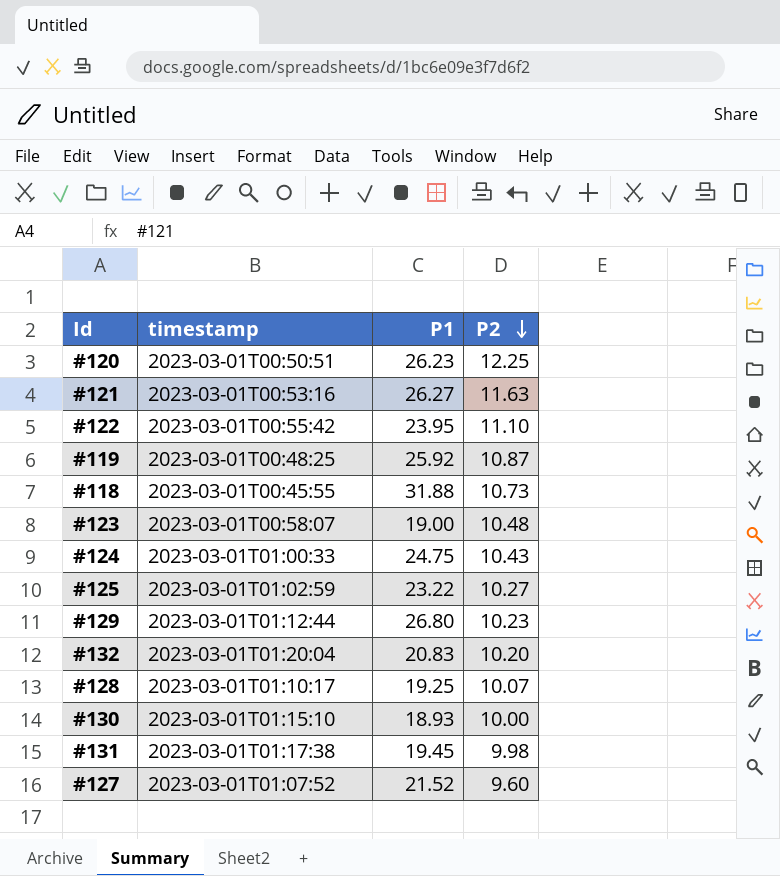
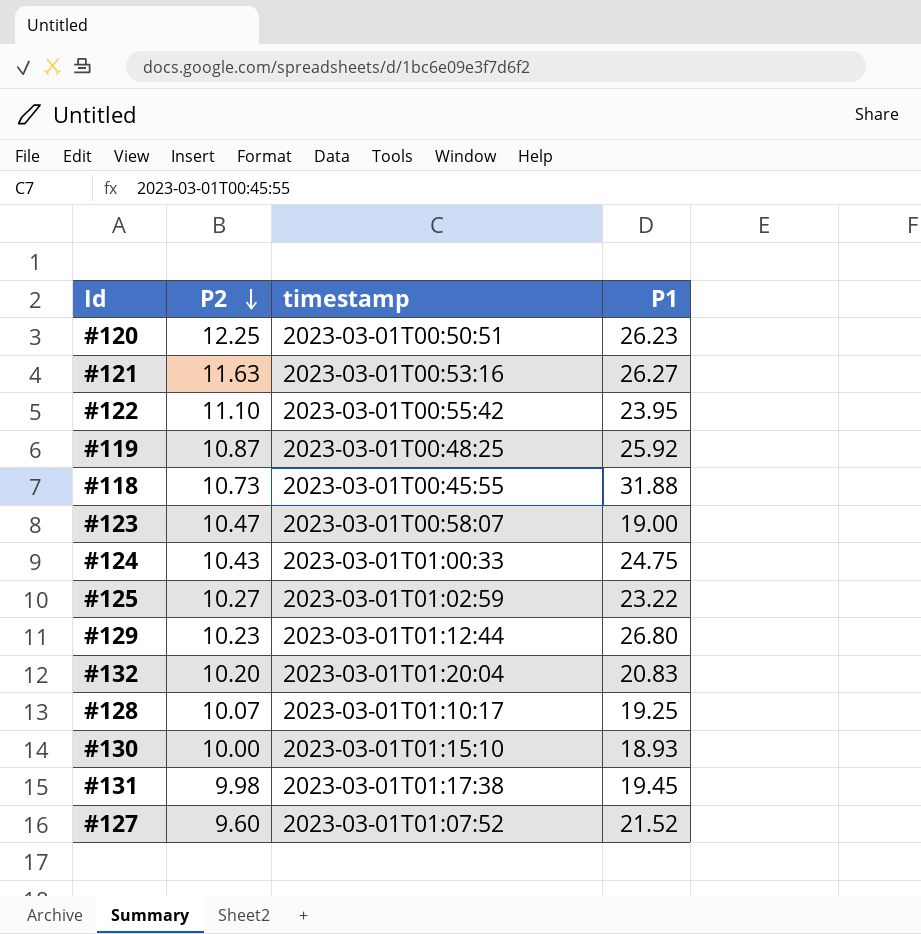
column P2 | position: 4 -> 2
#123 | P2: 10.48 -> 10.47

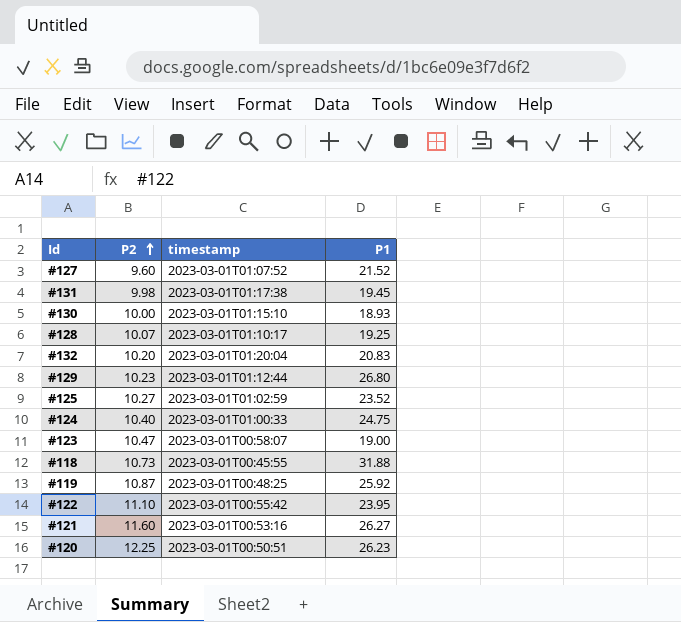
row order: P2 descending -> P2 ascending
#125 | P1: 23.22 -> 23.52
#124 | P2: 10.43 -> 10.40
#121 | P2: 11.63 -> 11.60

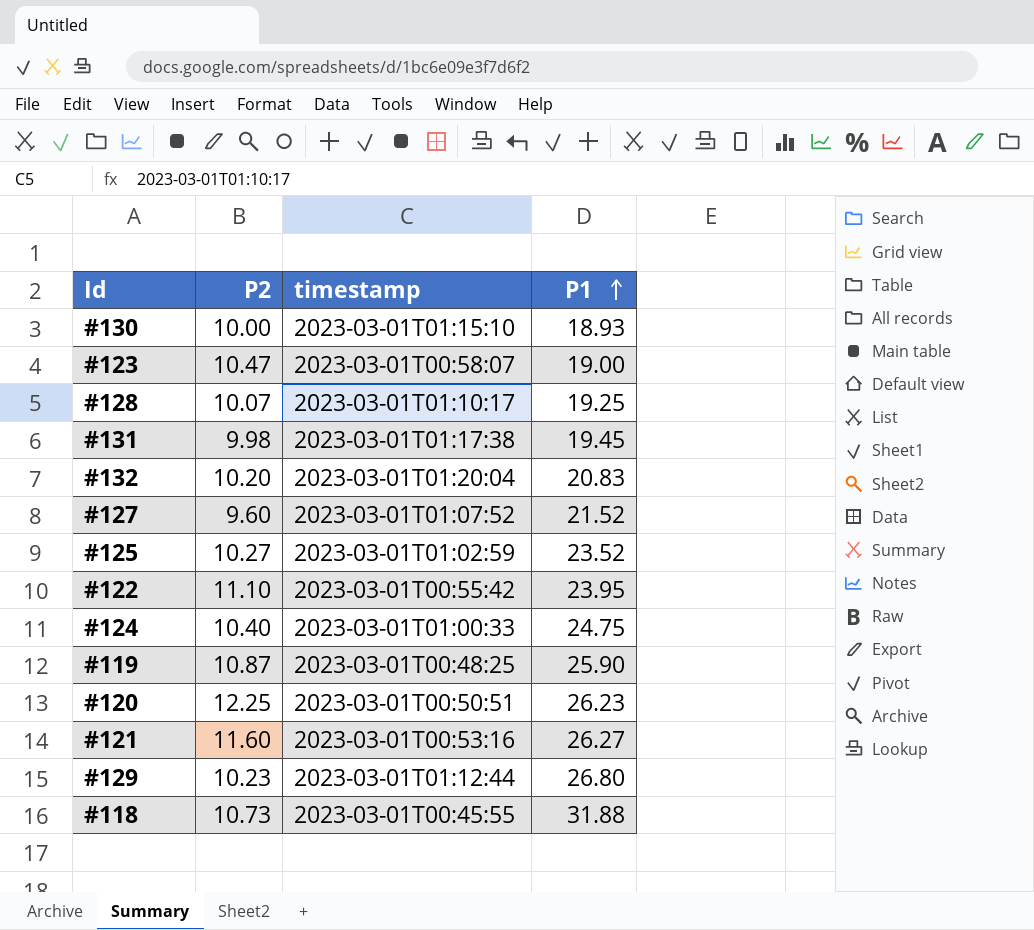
row order: P2 ascending -> P1 ascending
#119 | P1: 25.92 -> 25.90

